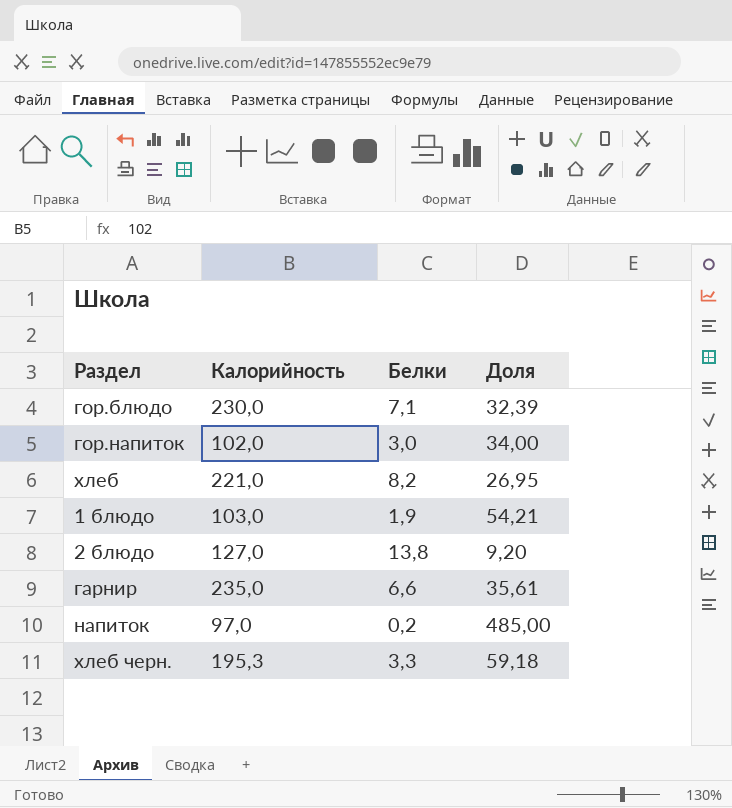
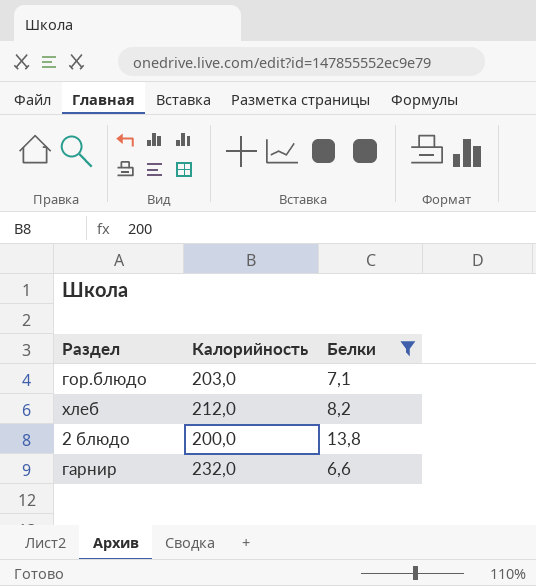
filter: none -> Белки >= 6,6
column Доля | formula: [Калорийность] / [Белки] -> none
гор.блюдо | Калорийность: 230,0 -> 203,0
хлеб | Калорийность: 221,0 -> 212,0
2 блюдо | Калорийность: 127,0 -> 200,0
гарнир | Калорийность: 235,0 -> 232,0

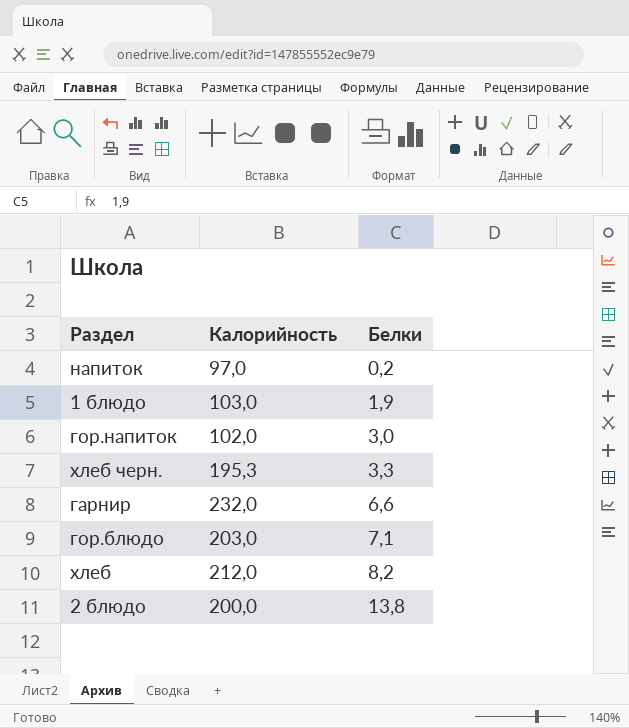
filter: Белки >= 6,6 -> none
row order: none -> Белки ascending

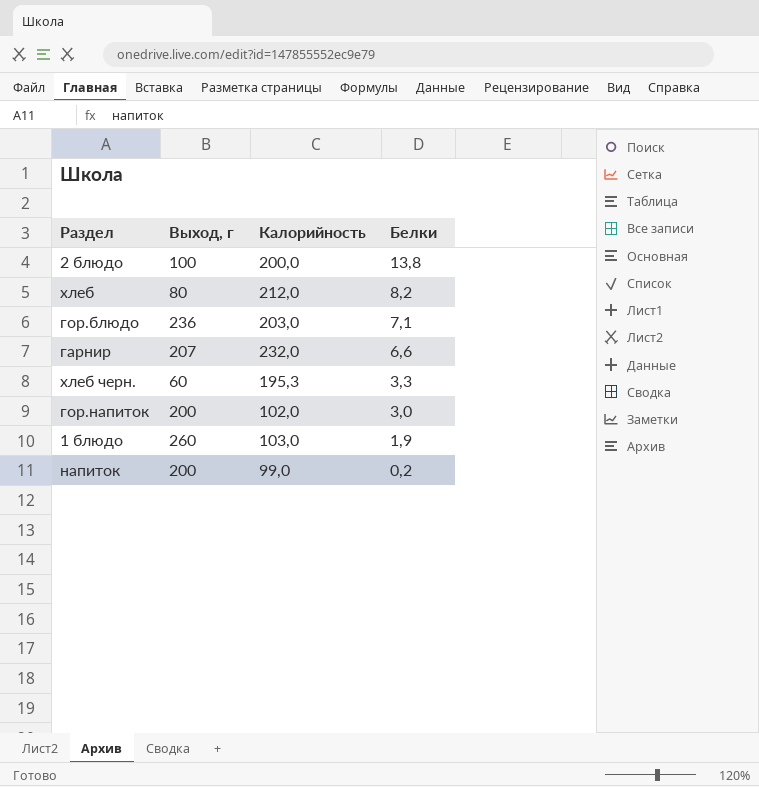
row order: Белки ascending -> Белки descending
column Выход, г | position: none -> 2
напиток | Калорийность: 97,0 -> 99,0

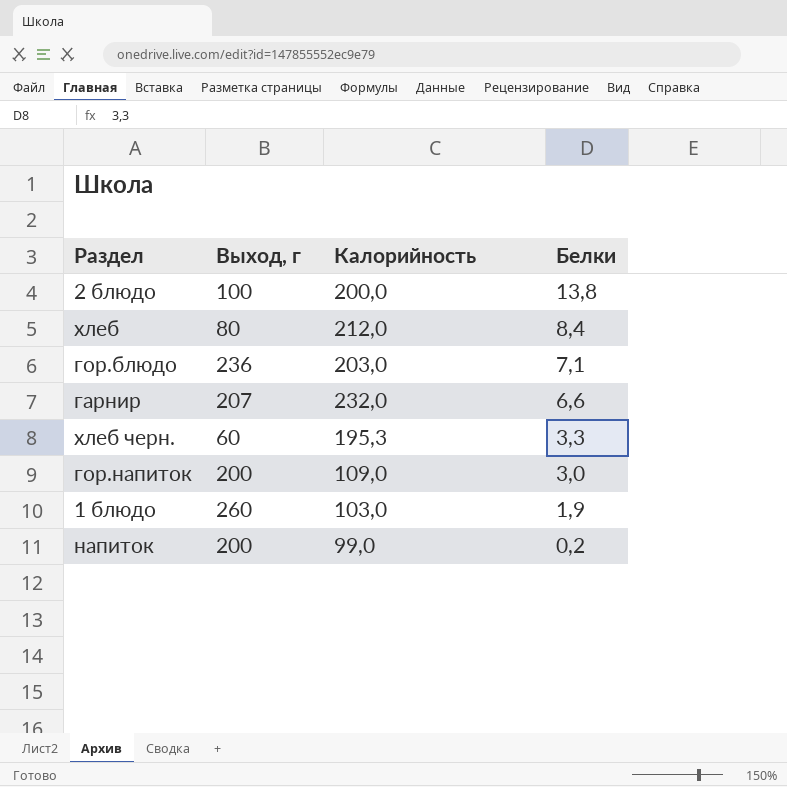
хлеб | Белки: 8,2 -> 8,4
гор.напиток | Калорийность: 102,0 -> 109,0

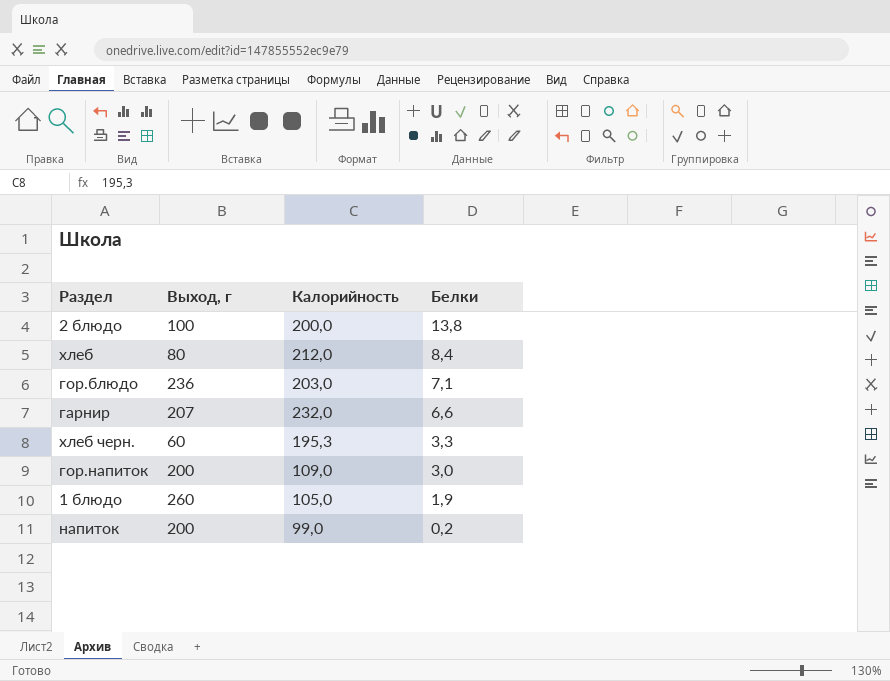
1 блюдо | Калорийность: 103,0 -> 105,0

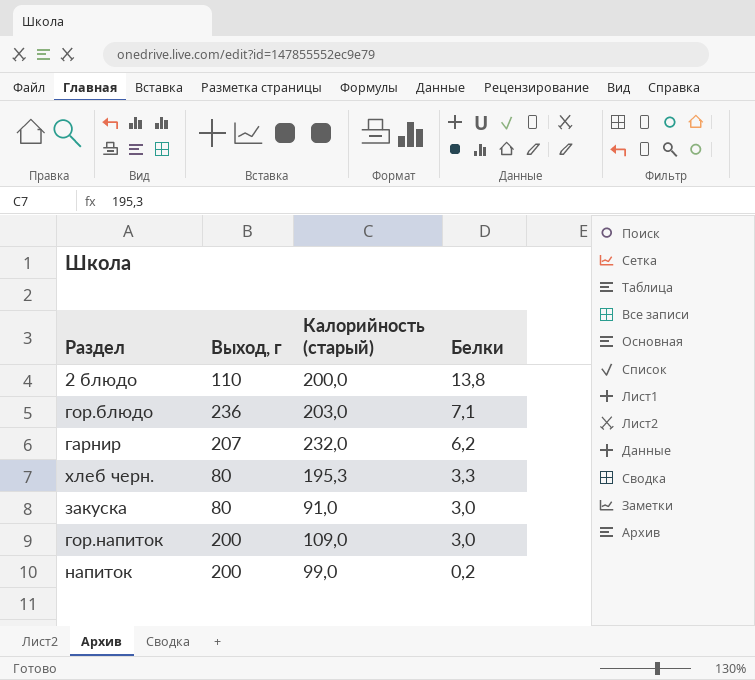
column name: Калорийность -> Калорийность (старый)
row хлеб: 80 | 212,0 | 8,4 -> none
row 1 блюдо: 260 | 105,0 | 1,9 -> none
2 блюдо | Выход, г: 100 -> 110
гарнир | Белки: 6,6 -> 6,2
хлеб черн. | Выход, г: 60 -> 80
row закуска: none -> 80 | 91,0 | 3,0

